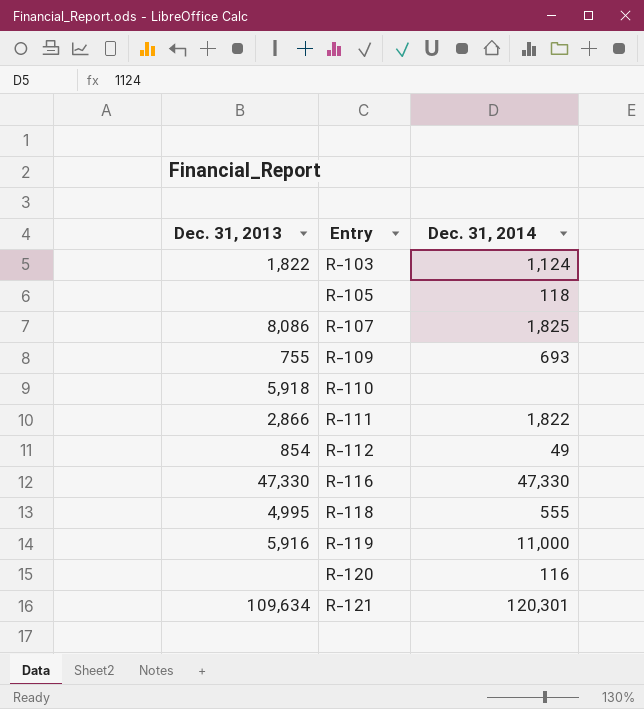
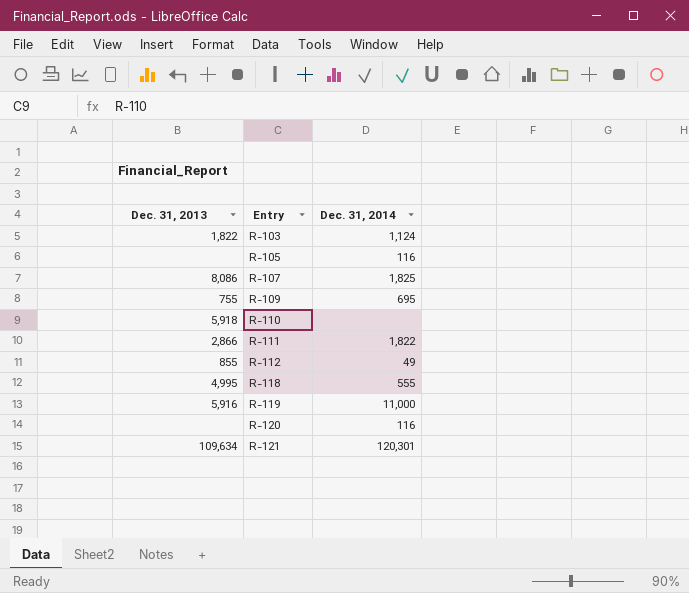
row R-116: 47,330 | 47,330 -> none
R-105 | Dec. 31, 2014: 118 -> 116
R-109 | Dec. 31, 2014: 693 -> 695
R-112 | Dec. 31, 2013: 854 -> 855

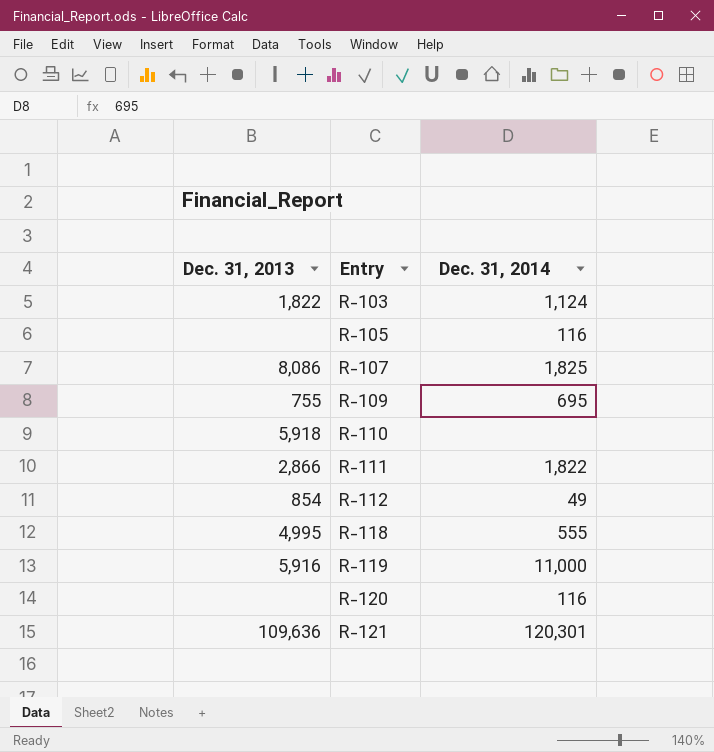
R-112 | Dec. 31, 2013: 855 -> 854
R-121 | Dec. 31, 2013: 109,634 -> 109,636

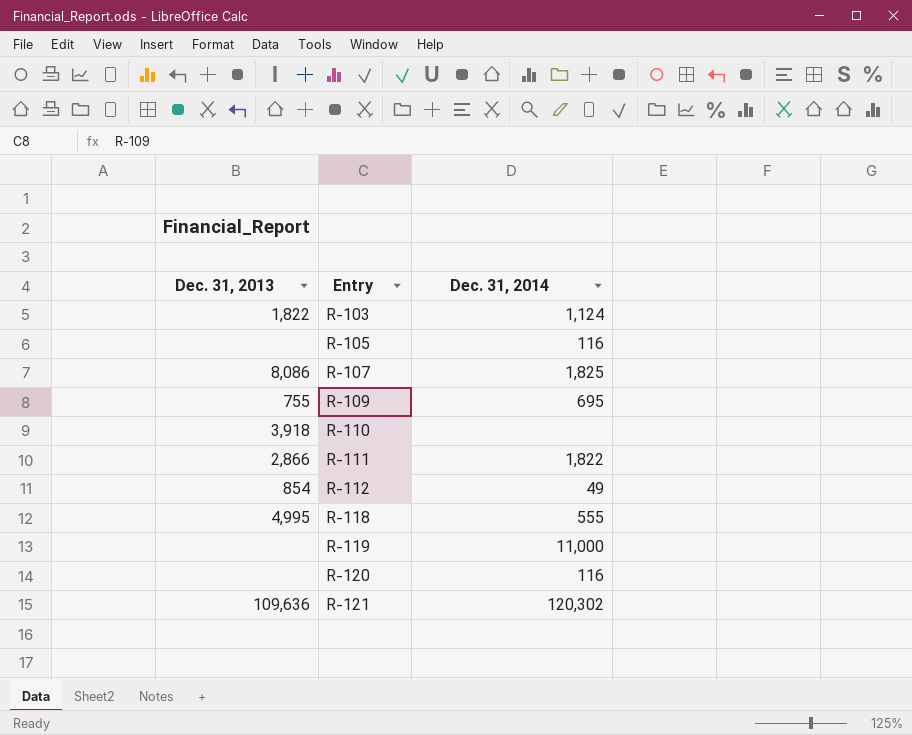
R-110 | Dec. 31, 2013: 5,918 -> 3,918
R-119 | Dec. 31, 2013: 5,916 -> none
R-121 | Dec. 31, 2014: 120,301 -> 120,302

